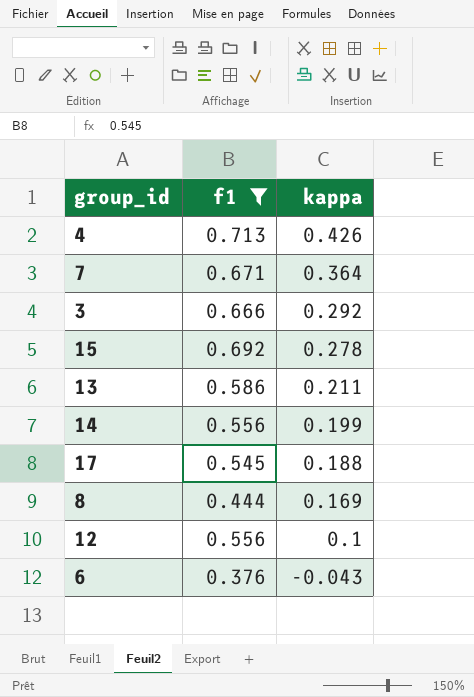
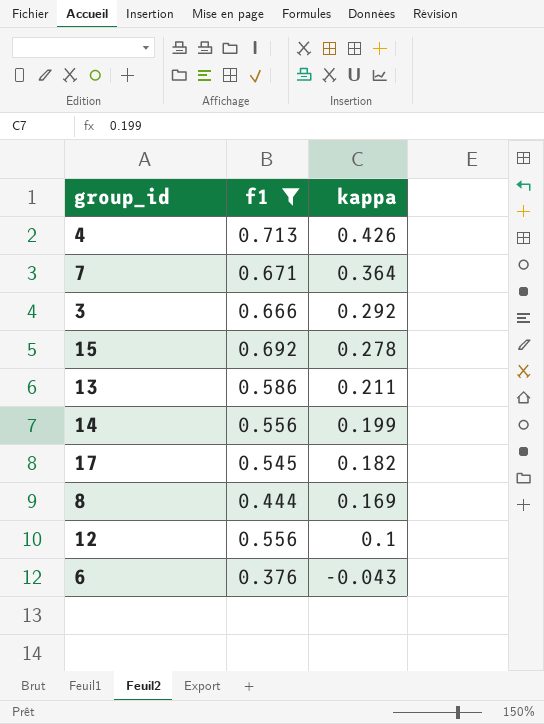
17 | kappa: 0.188 -> 0.182

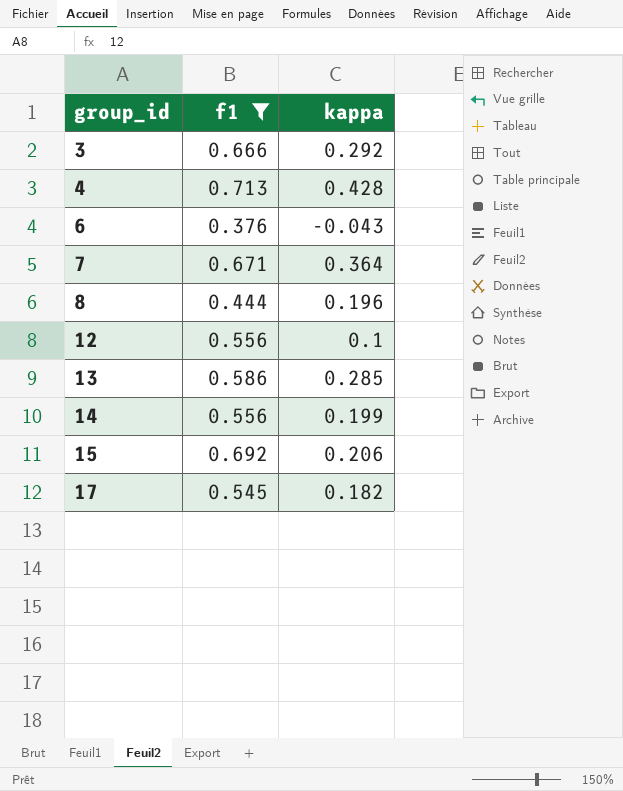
row order: kappa descending -> group_id ascending
4 | kappa: 0.426 -> 0.428
8 | kappa: 0.169 -> 0.196
13 | kappa: 0.211 -> 0.285
15 | kappa: 0.278 -> 0.206

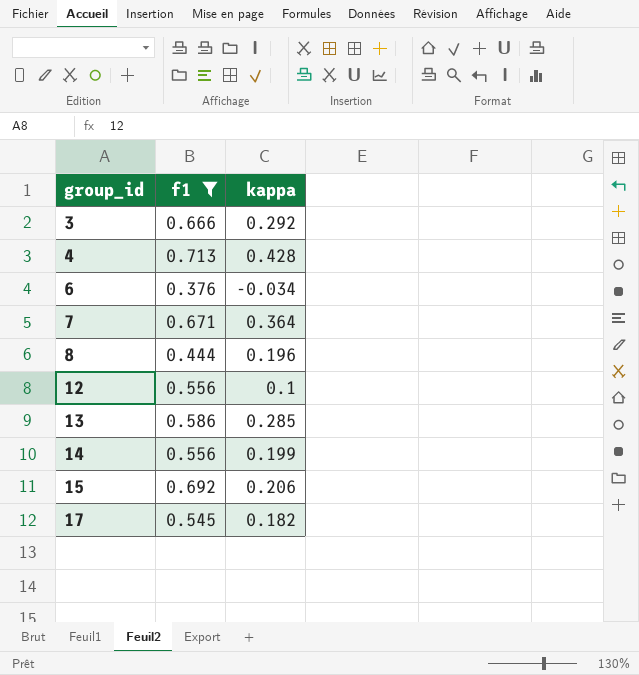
6 | kappa: -0.043 -> -0.034

